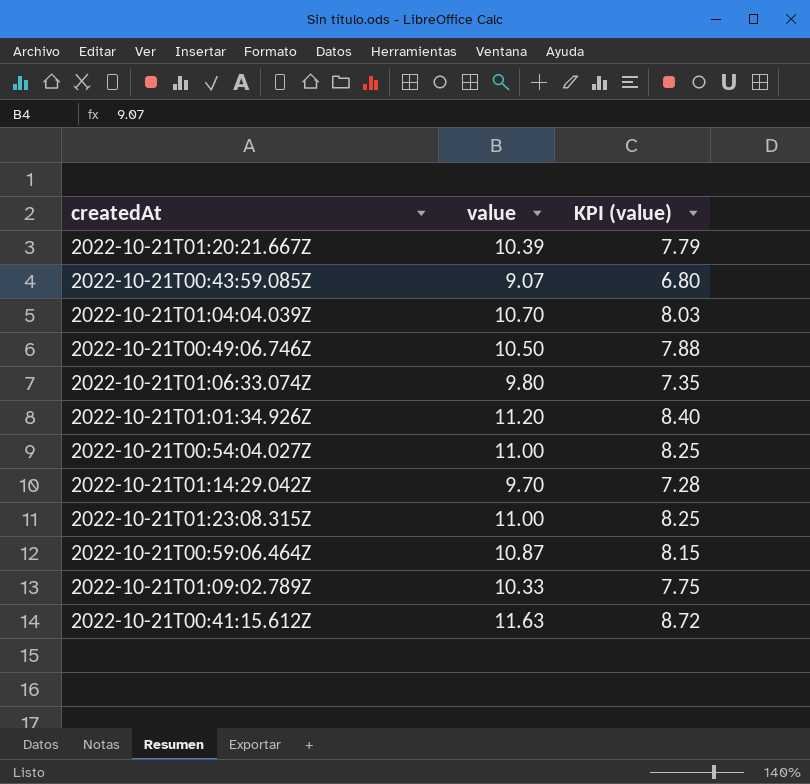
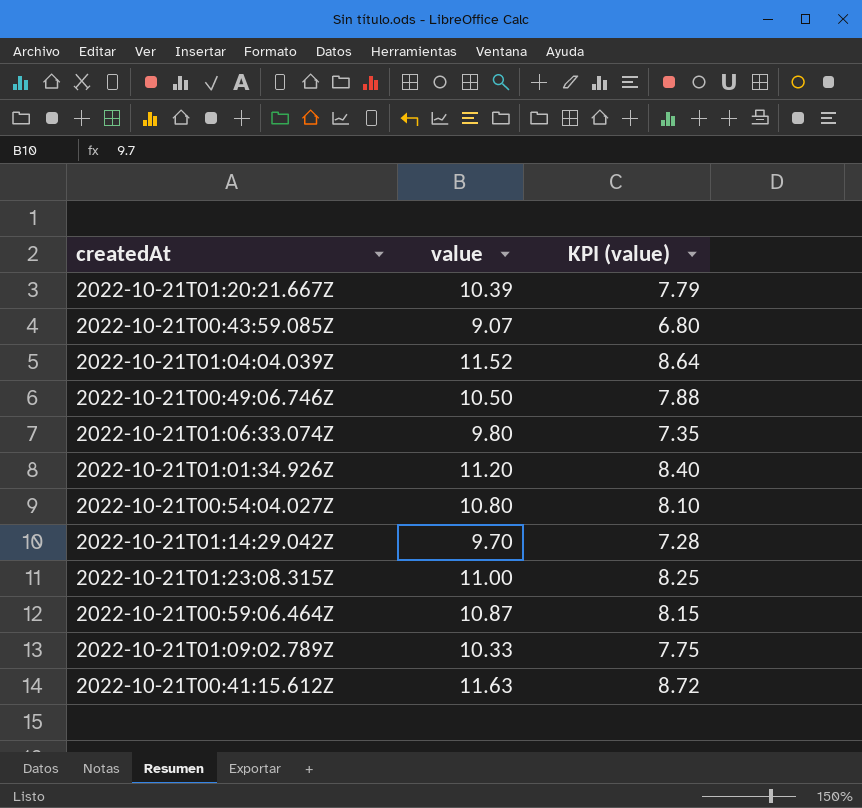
2022-10-21T01:04:04.039Z | value: 10.70 -> 11.52
2022-10-21T01:04:04.039Z | KPI (value): 8.03 -> 8.64
2022-10-21T00:54:04.027Z | value: 11.00 -> 10.80
2022-10-21T00:54:04.027Z | KPI (value): 8.25 -> 8.10

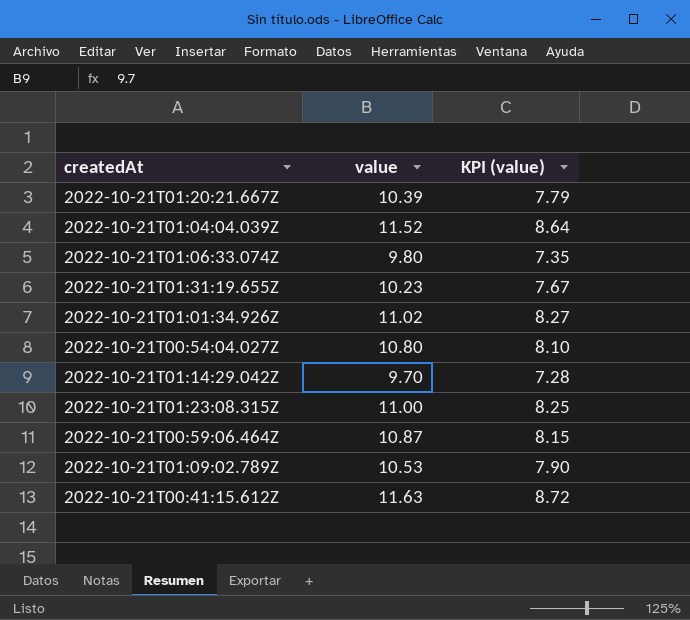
row 2022-10-21T00:43:59.085Z: 9.07 | 6.80 -> none
row 2022-10-21T00:49:06.746Z: 10.50 | 7.88 -> none
row 2022-10-21T01:31:19.655Z: none -> 10.23 | 7.67
2022-10-21T01:01:34.926Z | value: 11.20 -> 11.02
2022-10-21T01:01:34.926Z | KPI (value): 8.40 -> 8.27
2022-10-21T01:09:02.789Z | value: 10.33 -> 10.53
2022-10-21T01:09:02.789Z | KPI (value): 7.75 -> 7.90

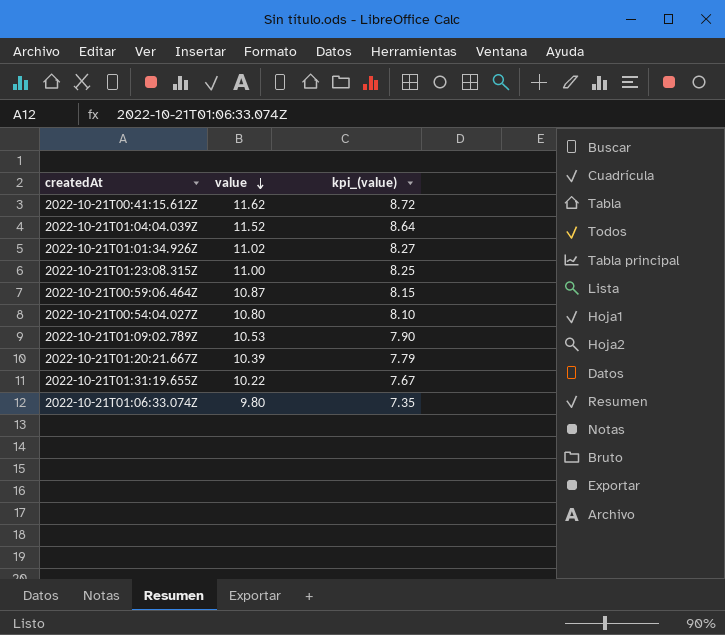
row order: none -> value descending
column name: KPI (value) -> kpi_(value)
row 2022-10-21T01:14:29.042Z: 9.70 | 7.28 -> none
2022-10-21T00:41:15.612Z | value: 11.63 -> 11.62
2022-10-21T01:31:19.655Z | value: 10.23 -> 10.22

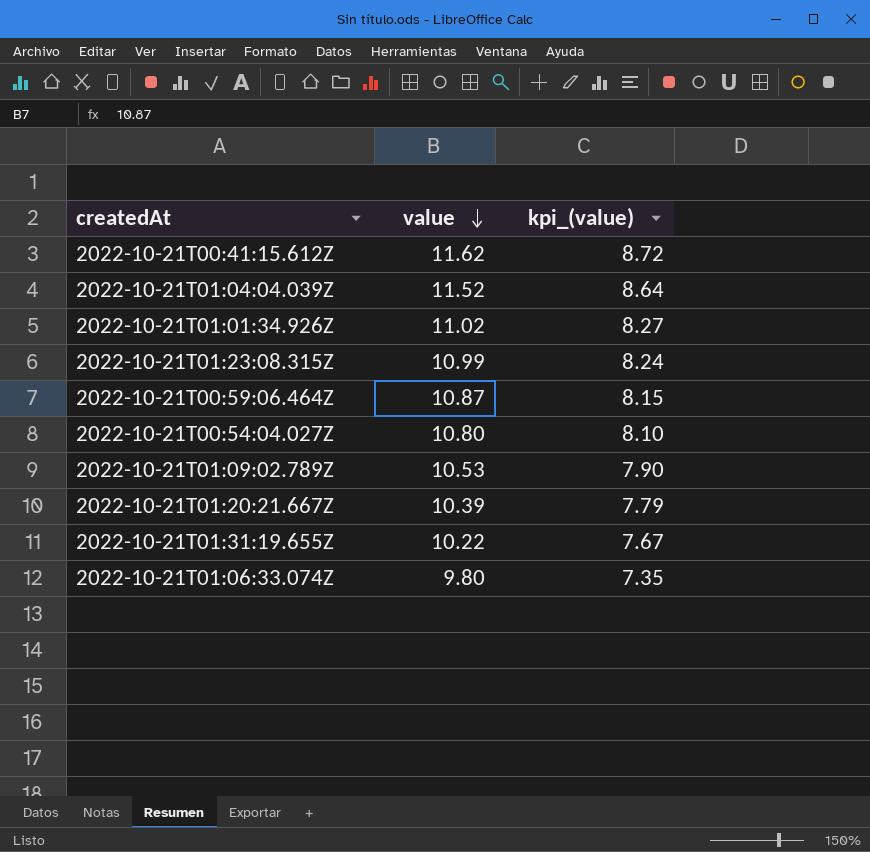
2022-10-21T01:23:08.315Z | value: 11.00 -> 10.99
2022-10-21T01:23:08.315Z | kpi_(value): 8.25 -> 8.24

